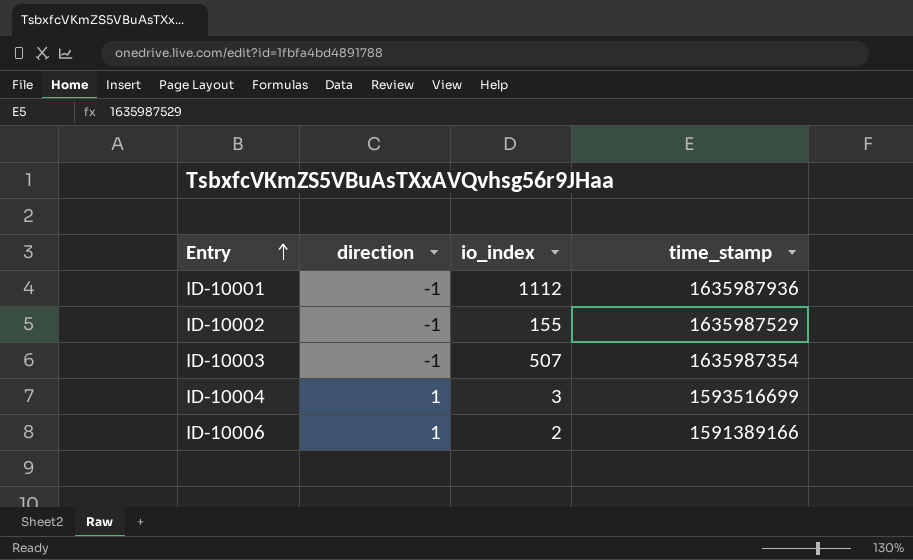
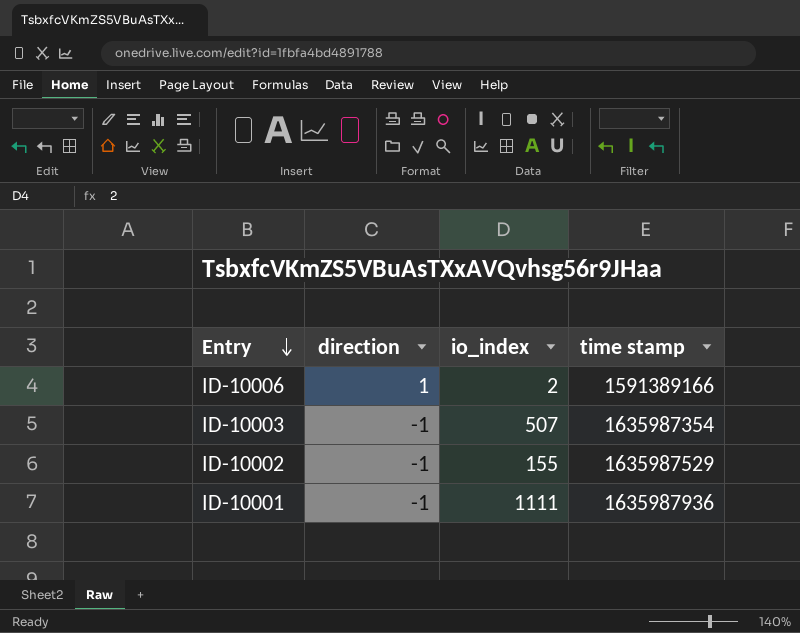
row order: Entry ascending -> Entry descending
column name: time_stamp -> time stamp
row ID-10004: 1 | 3 | 1593516699 -> none
ID-10001 | io_index: 1112 -> 1111

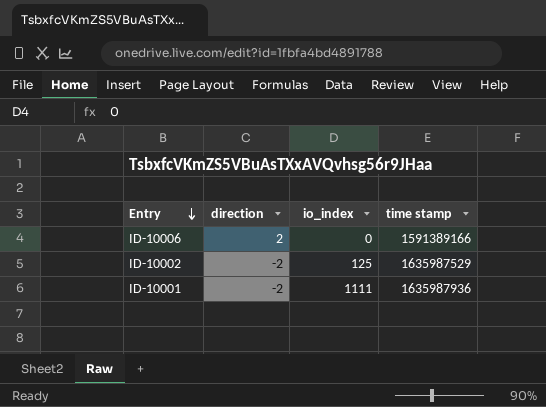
row ID-10003: -1 | 507 | 1635987354 -> none
ID-10006 | direction: 1 -> 2
ID-10006 | io_index: 2 -> 0
ID-10002 | direction: -1 -> -2
ID-10002 | io_index: 155 -> 125
ID-10001 | direction: -1 -> -2

